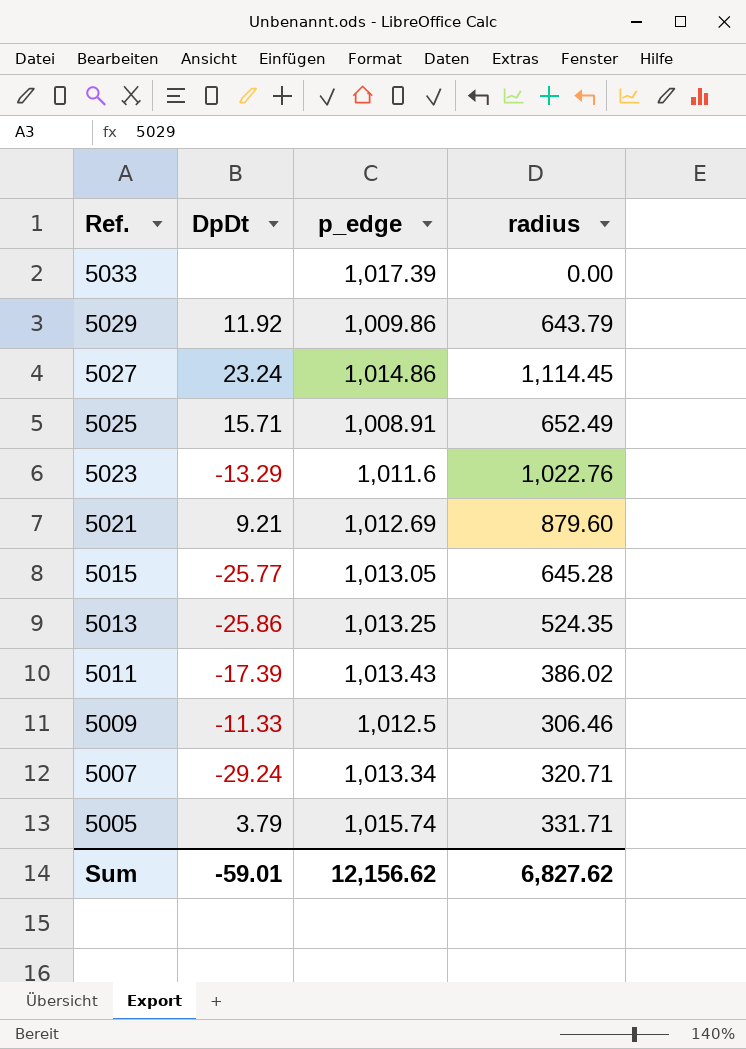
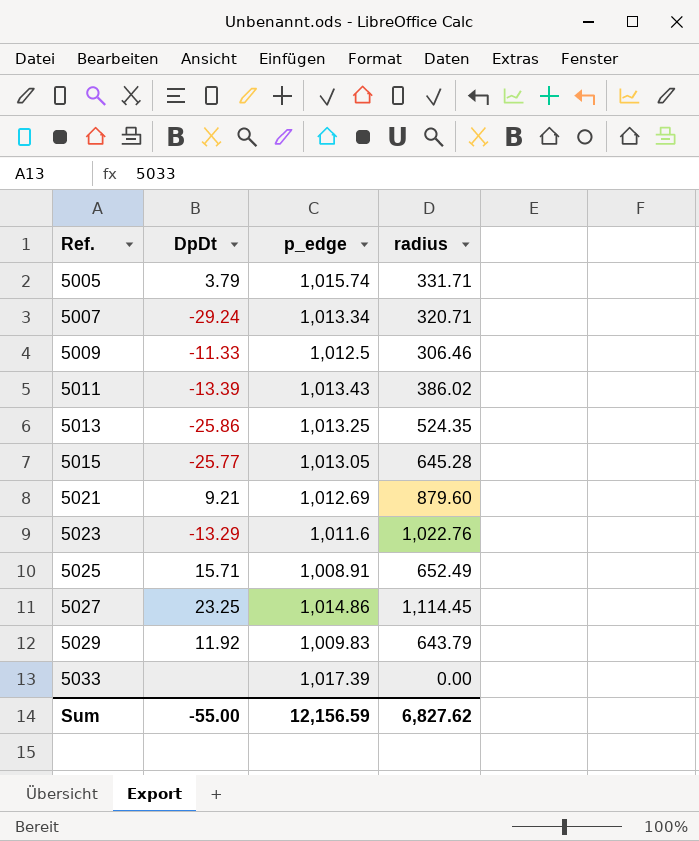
row order: Ref. descending -> Ref. ascending
5011 | DpDt: -17.39 -> -13.39
5027 | DpDt: 23.24 -> 23.25
5029 | p_edge: 1,009.86 -> 1,009.83
Sum | DpDt: -59.01 -> -55.00
Sum | p_edge: 12,156.62 -> 12,156.59

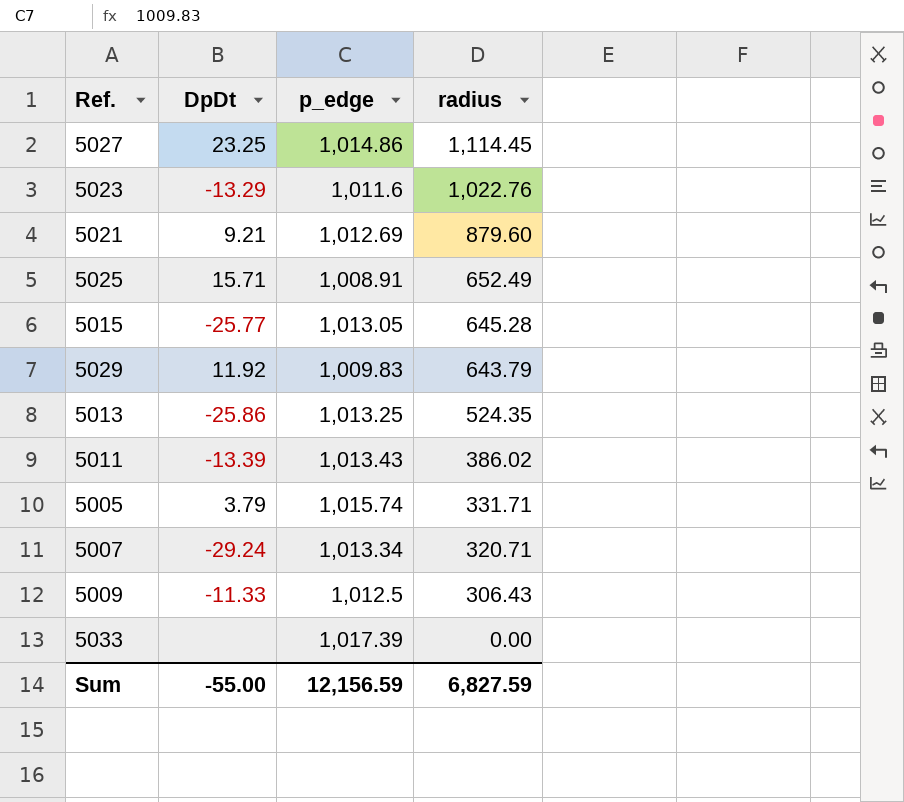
row order: Ref. ascending -> radius descending
5009 | radius: 306.46 -> 306.43
Sum | radius: 6,827.62 -> 6,827.59

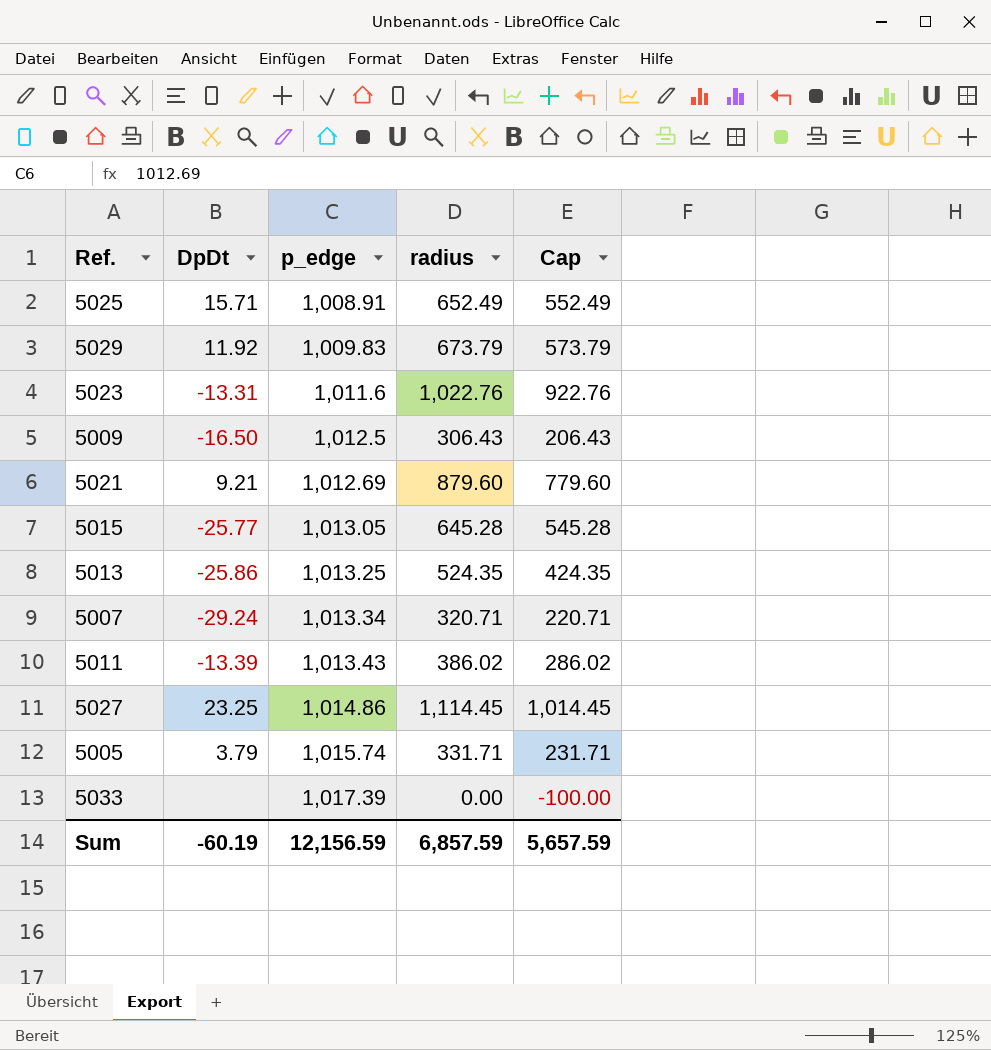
row order: radius descending -> p_edge ascending
column Cap | formula: none -> [radius] - 100
5029 | radius: 643.79 -> 673.79
5023 | DpDt: -13.29 -> -13.31
5009 | DpDt: -11.33 -> -16.50
Sum | DpDt: -55.00 -> -60.19
Sum | radius: 6,827.59 -> 6,857.59

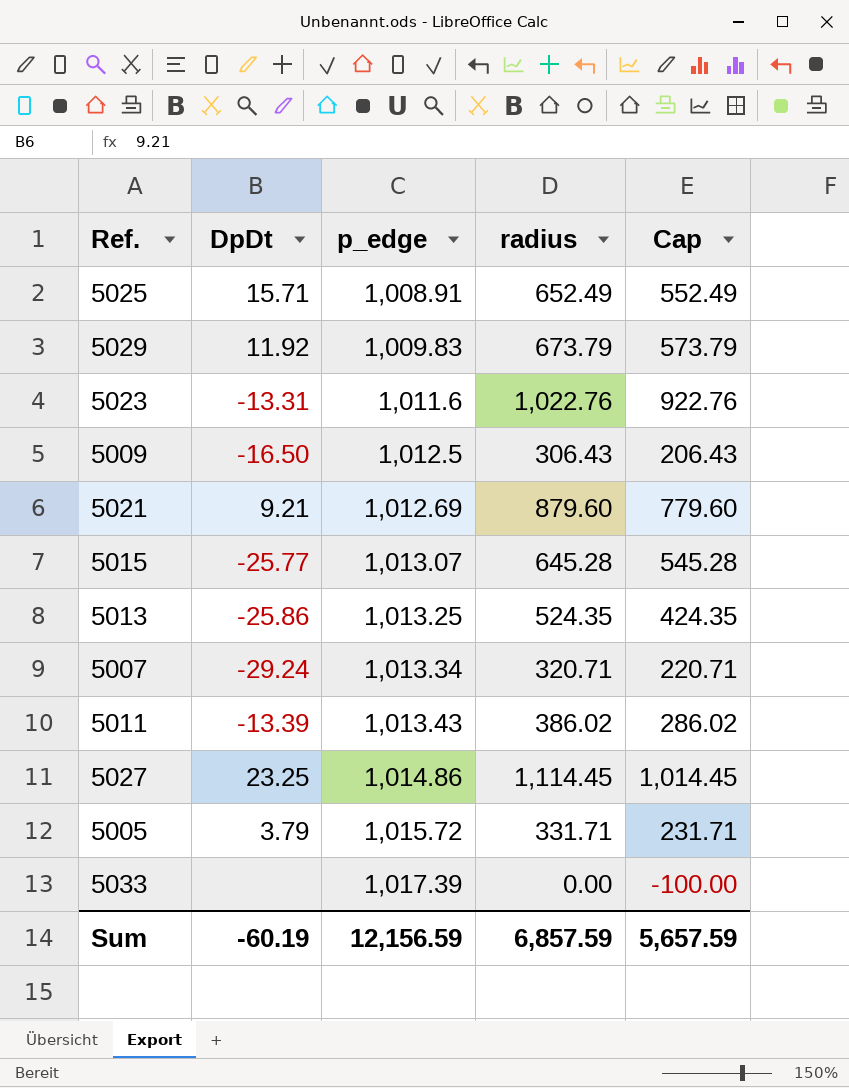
5015 | p_edge: 1,013.05 -> 1,013.07
5005 | p_edge: 1,015.74 -> 1,015.72

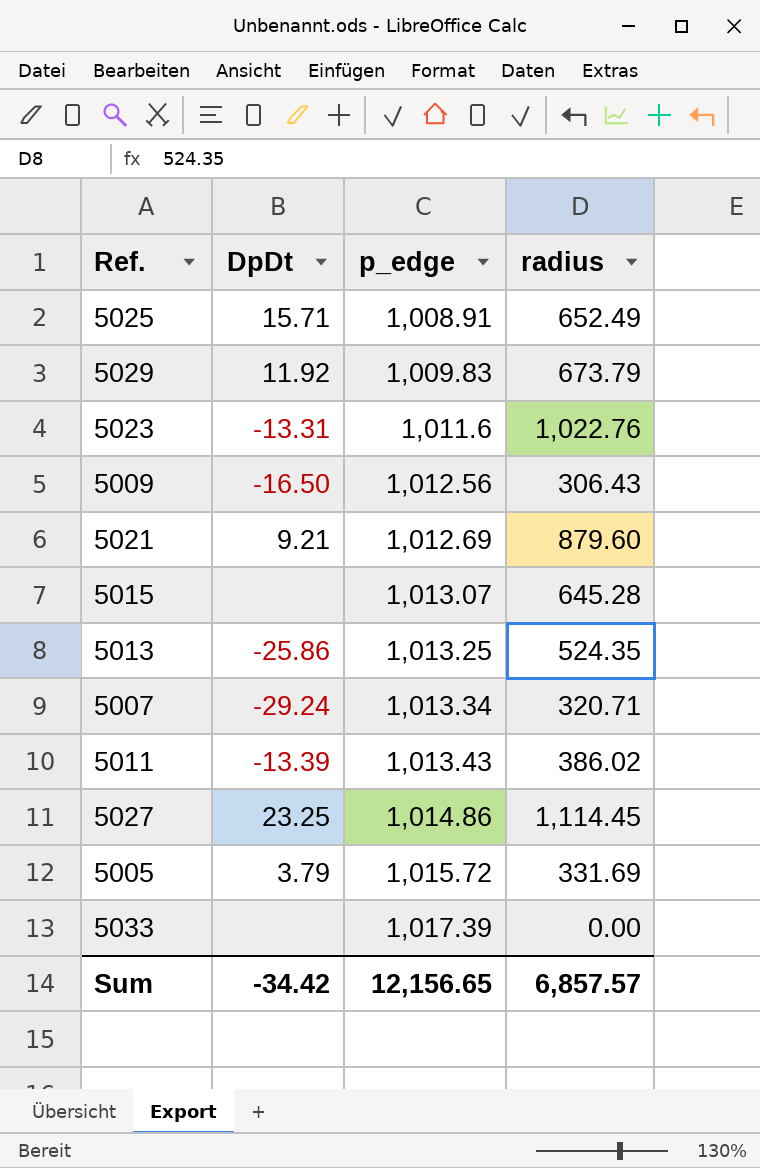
column Cap | formula: [radius] - 100 -> none
5009 | p_edge: 1,012.5 -> 1,012.56
5015 | DpDt: -25.77 -> none
5005 | radius: 331.71 -> 331.69
Sum | DpDt: -60.19 -> -34.42
Sum | p_edge: 12,156.59 -> 12,156.65
Sum | radius: 6,857.59 -> 6,857.57

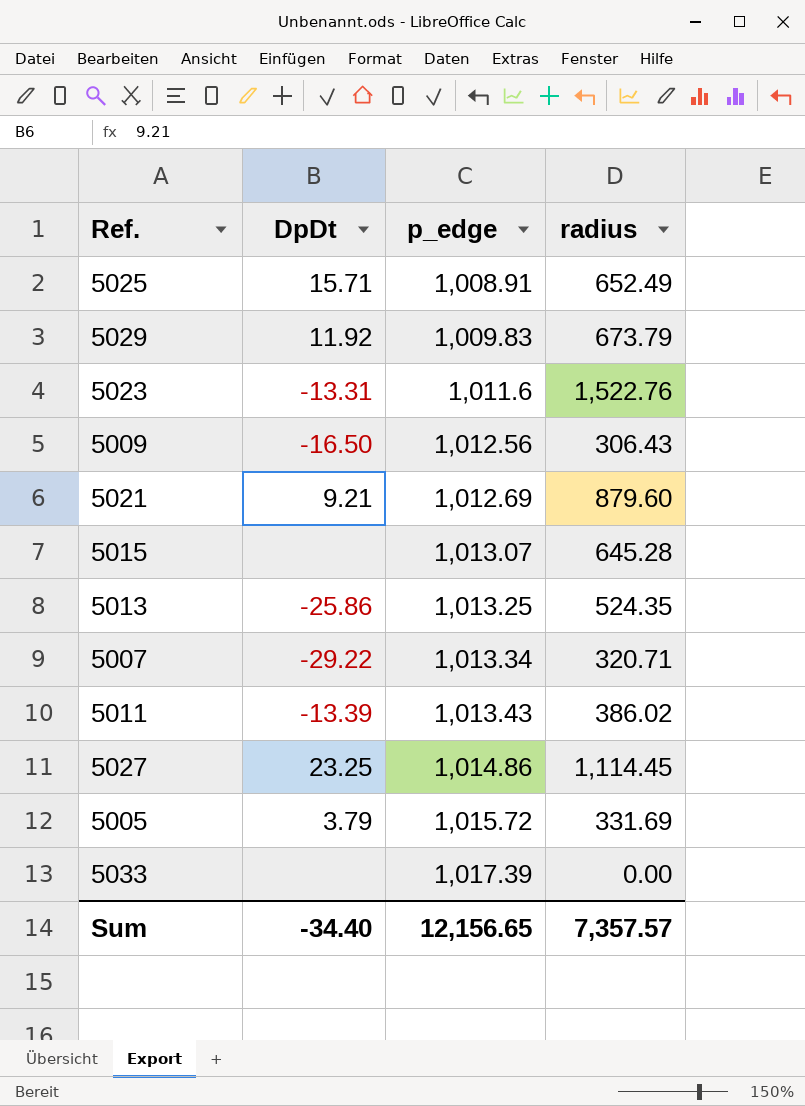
5023 | radius: 1,022.76 -> 1,522.76
5007 | DpDt: -29.24 -> -29.22
Sum | DpDt: -34.42 -> -34.40
Sum | radius: 6,857.57 -> 7,357.57

